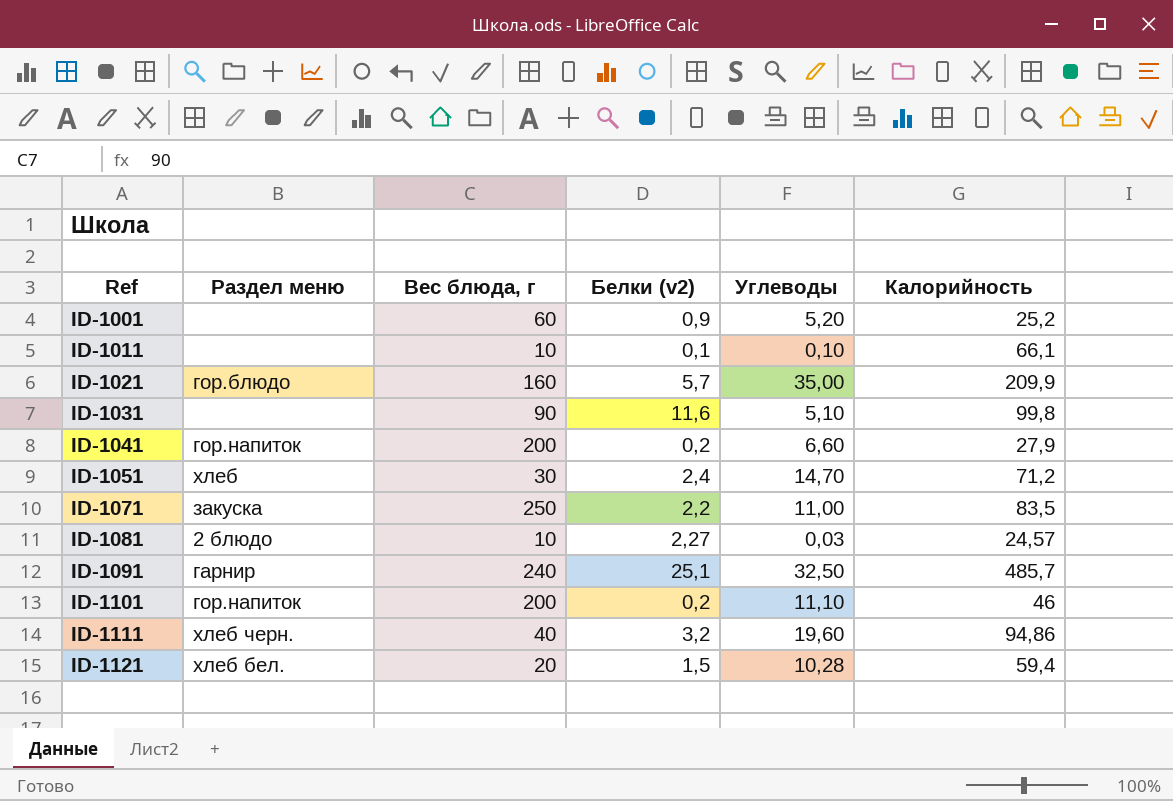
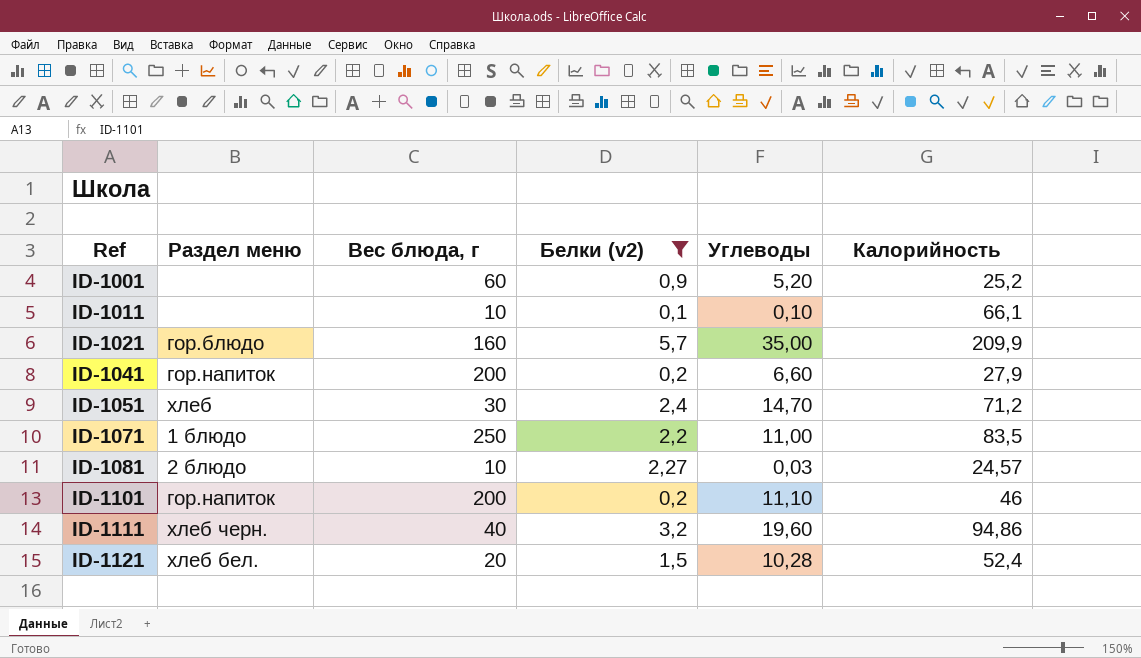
filter: none -> Белки (v2) <= 5,7
ID-1071 | Раздел меню: закуска -> 1 блюдо
ID-1121 | Калорийность: 59,4 -> 52,4

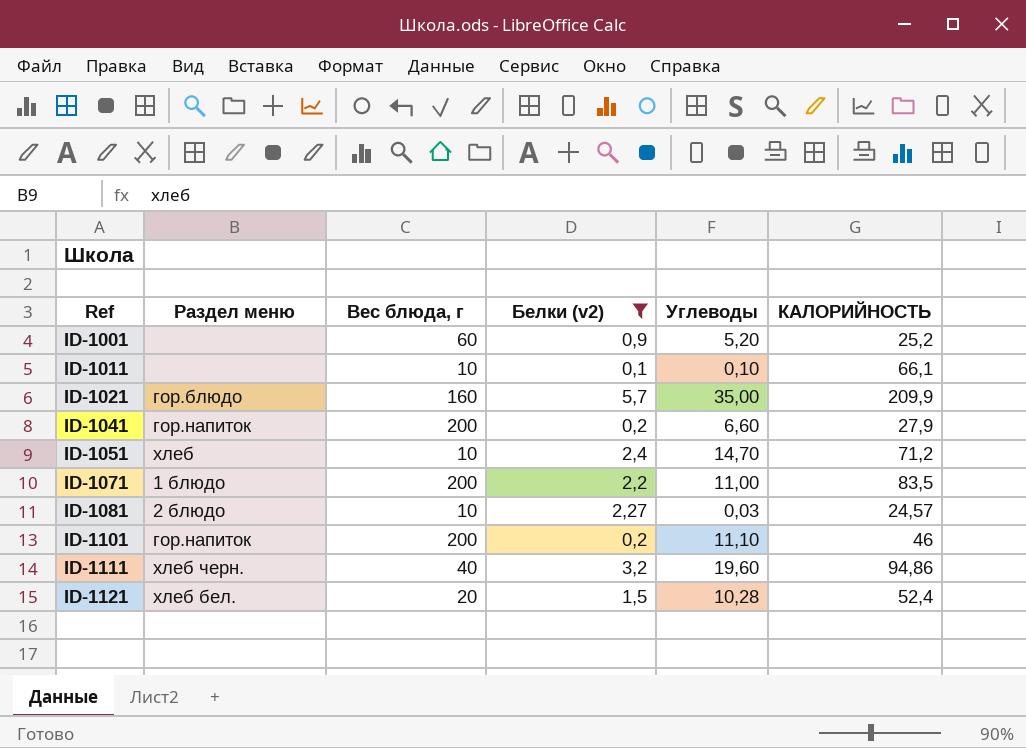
column name: Калорийность -> КАЛОРИЙНОСТЬ
ID-1051 | Вес блюда, г: 30 -> 10
ID-1071 | Вес блюда, г: 250 -> 200

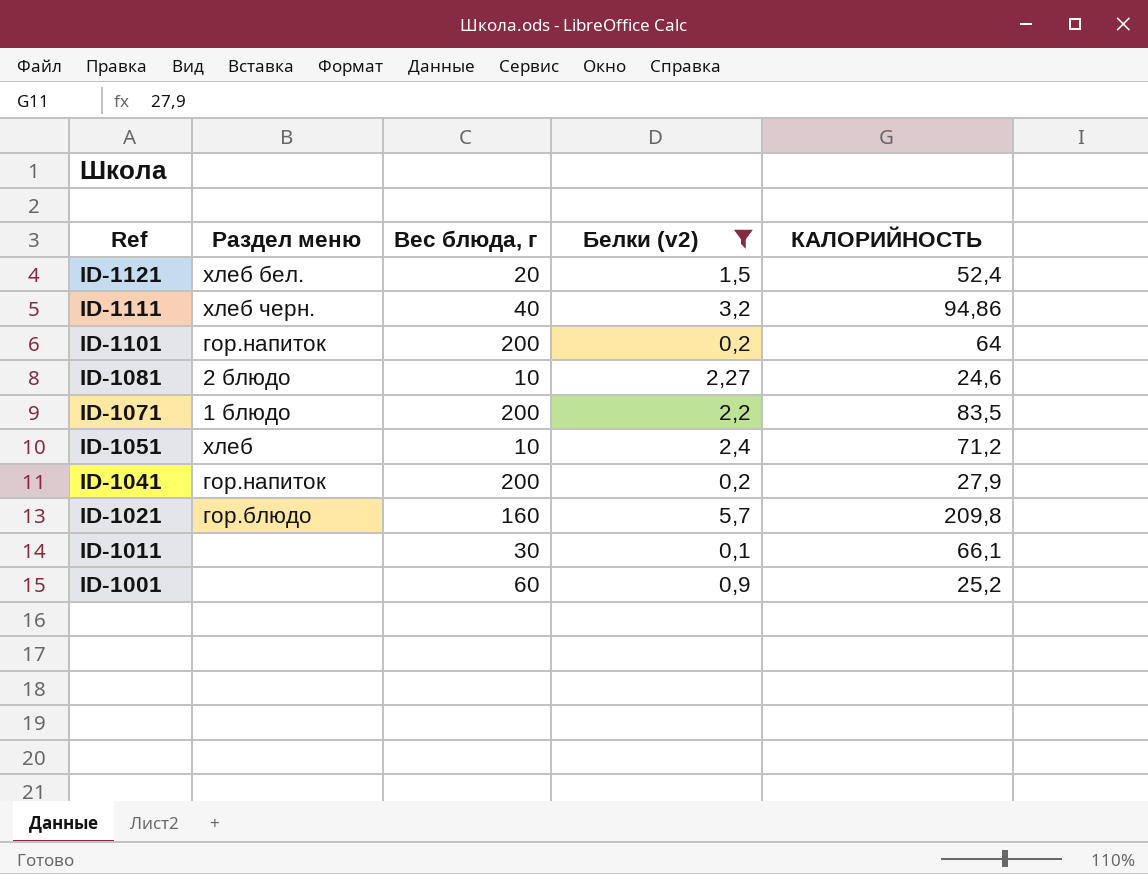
row order: Ref ascending -> Ref descending
column Углеводы | position: 5 -> none
ID-1101 | КАЛОРИЙНОСТЬ: 46 -> 64
ID-1081 | КАЛОРИЙНОСТЬ: 24,57 -> 24,6
ID-1021 | КАЛОРИЙНОСТЬ: 209,9 -> 209,8
ID-1011 | Вес блюда, г: 10 -> 30

